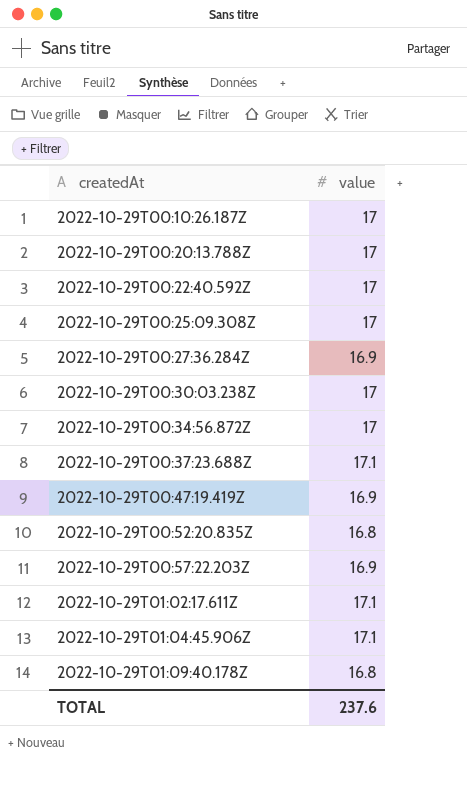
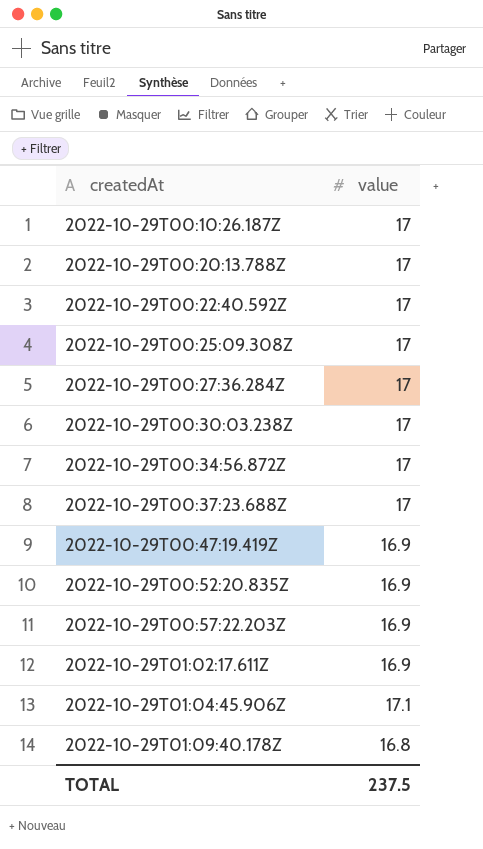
2022-10-29T00:27:36.284Z | value: 16.9 -> 17
2022-10-29T00:37:23.688Z | value: 17.1 -> 17
2022-10-29T00:52:20.835Z | value: 16.8 -> 16.9
2022-10-29T01:02:17.611Z | value: 17.1 -> 16.9
TOTAL | value: 237.6 -> 237.5

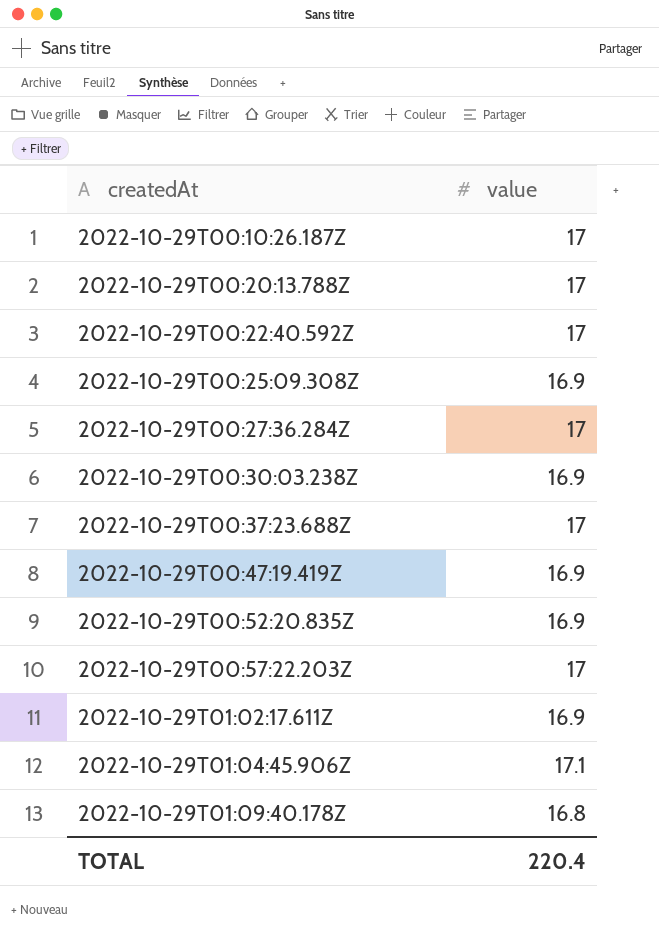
row 2022-10-29T00:34:56.872Z: 17 -> none
2022-10-29T00:25:09.308Z | value: 17 -> 16.9
2022-10-29T00:30:03.238Z | value: 17 -> 16.9
2022-10-29T00:57:22.203Z | value: 16.9 -> 17
TOTAL | value: 237.5 -> 220.4

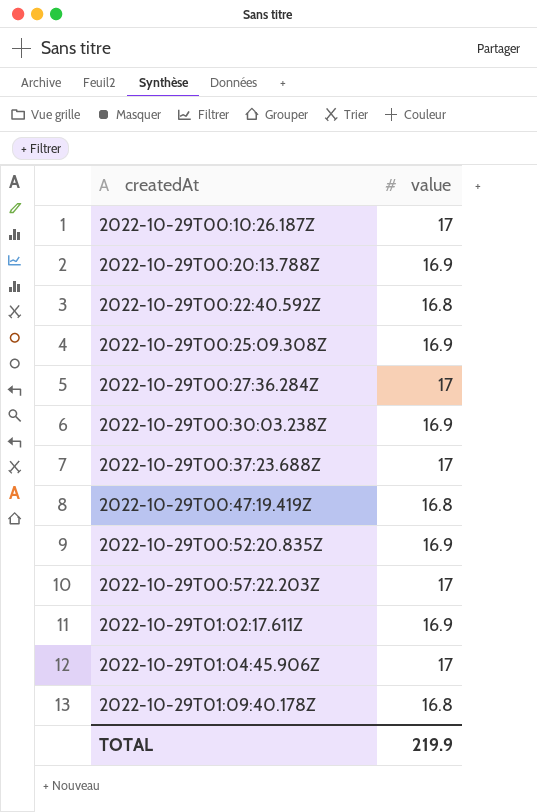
2022-10-29T00:20:13.788Z | value: 17 -> 16.9
2022-10-29T00:22:40.592Z | value: 17 -> 16.8
2022-10-29T00:47:19.419Z | value: 16.9 -> 16.8
2022-10-29T01:04:45.906Z | value: 17.1 -> 17
TOTAL | value: 220.4 -> 219.9

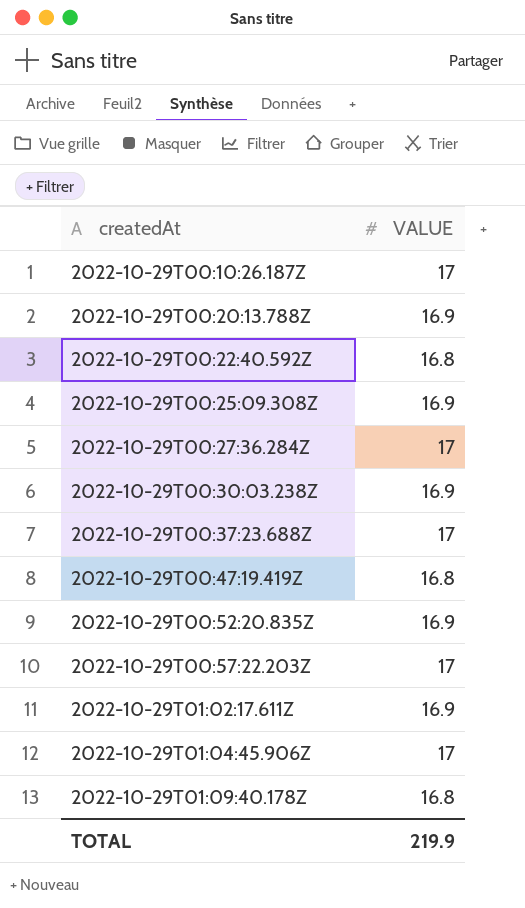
column name: value -> VALUE

